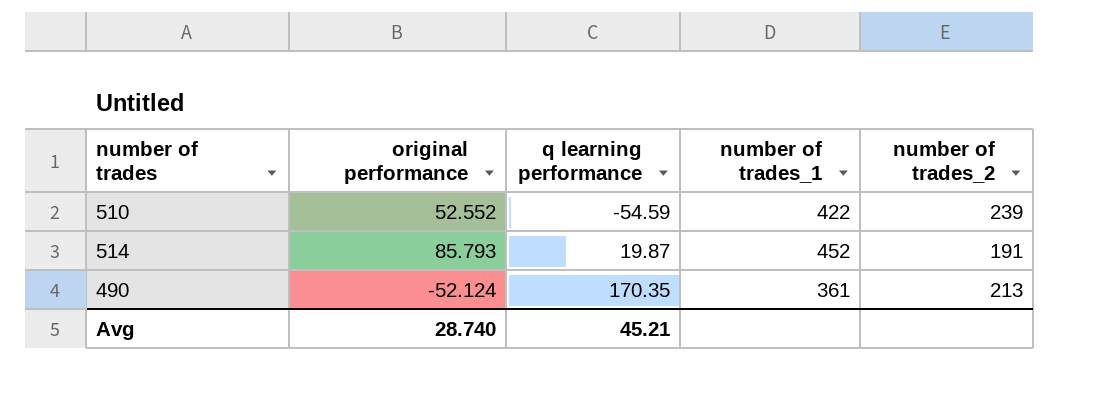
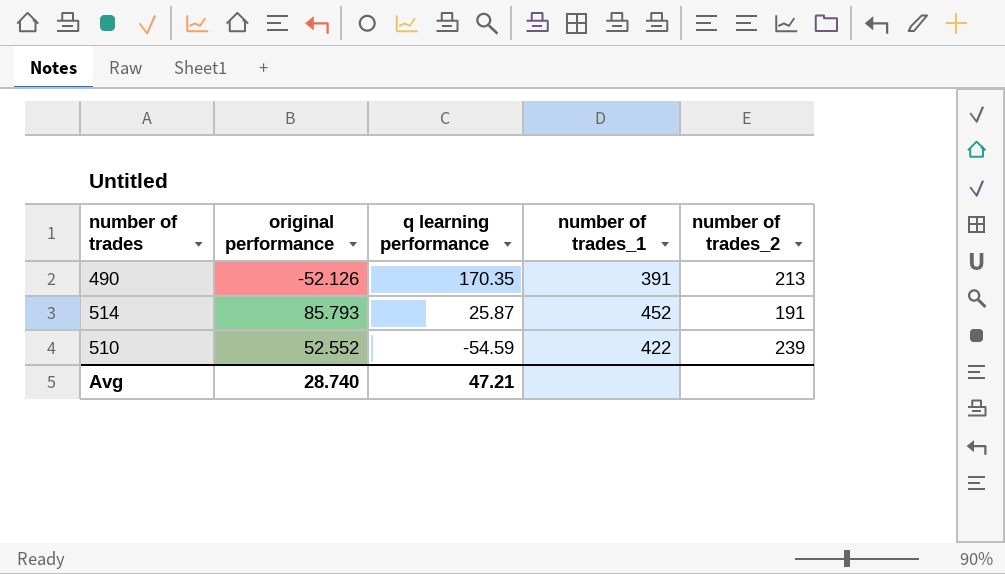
row order: q learning performance ascending -> q learning performance descending
490 | original performance: -52.124 -> -52.126
490 | number of trades_1: 361 -> 391
514 | q learning performance: 19.87 -> 25.87
Avg | q learning performance: 45.21 -> 47.21

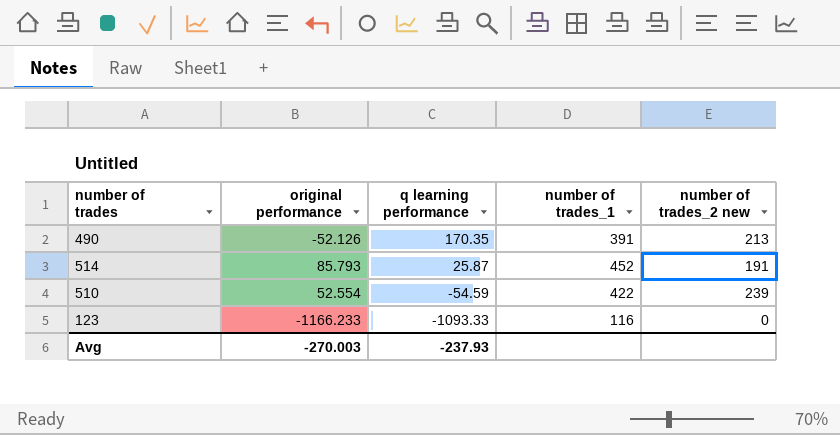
column name: number of trades_2 -> number of trades_2 new
510 | original performance: 52.552 -> 52.554
row 123: none -> -1166.233 | -1093.33 | 116 | 0
Avg | original performance: 28.740 -> -270.003
Avg | q learning performance: 47.21 -> -237.93

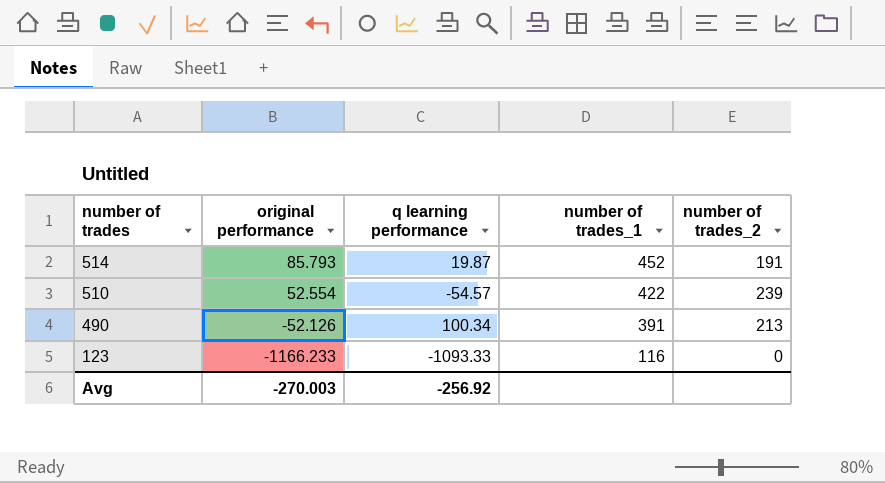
row order: q learning performance descending -> number of trades descending
column name: number of trades_2 new -> number of trades_2
514 | q learning performance: 25.87 -> 19.87
510 | q learning performance: -54.59 -> -54.57
490 | q learning performance: 170.35 -> 100.34
Avg | q learning performance: -237.93 -> -256.92

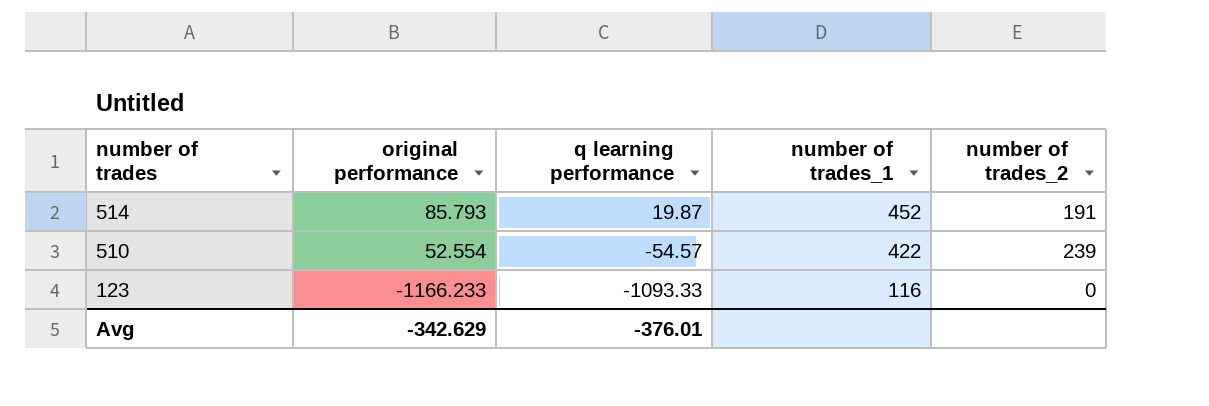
row 490: -52.126 | 100.34 | 391 | 213 -> none
Avg | original performance: -270.003 -> -342.629
Avg | q learning performance: -256.92 -> -376.01

